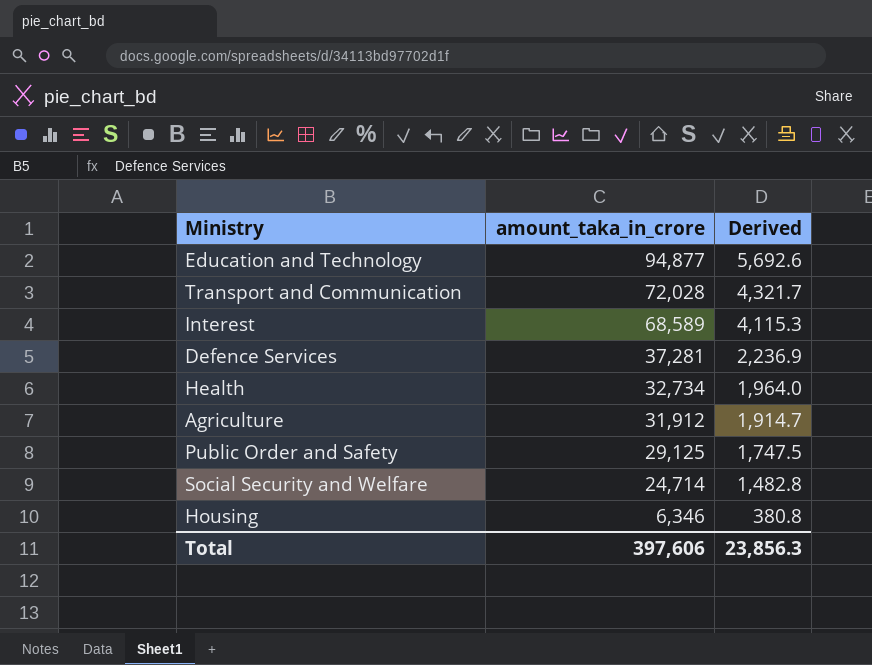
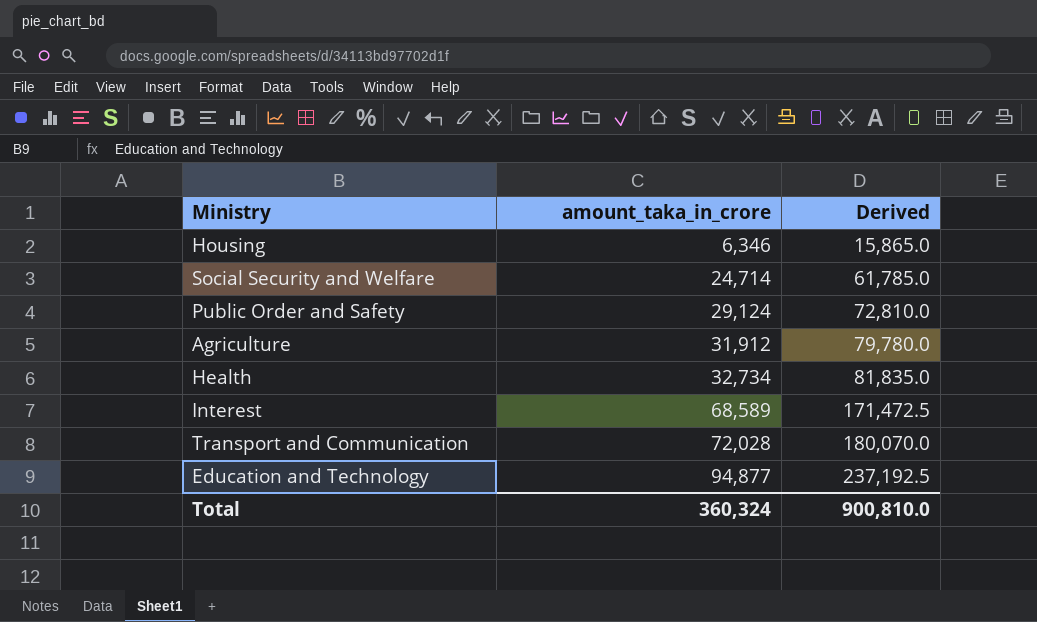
row order: amount_taka_in_crore descending -> amount_taka_in_crore ascending
column Derived | formula: [amount_taka_in_crore] * 0.06 -> [amount_taka_in_crore] * 2.5
row Defence Services: 37,281 | 2,236.9 -> none
Public Order and Safety | amount_taka_in_crore: 29,125 -> 29,124
Total | amount_taka_in_crore: 397,606 -> 360,324
Total | Derived: 23,856.3 -> 900,810.0

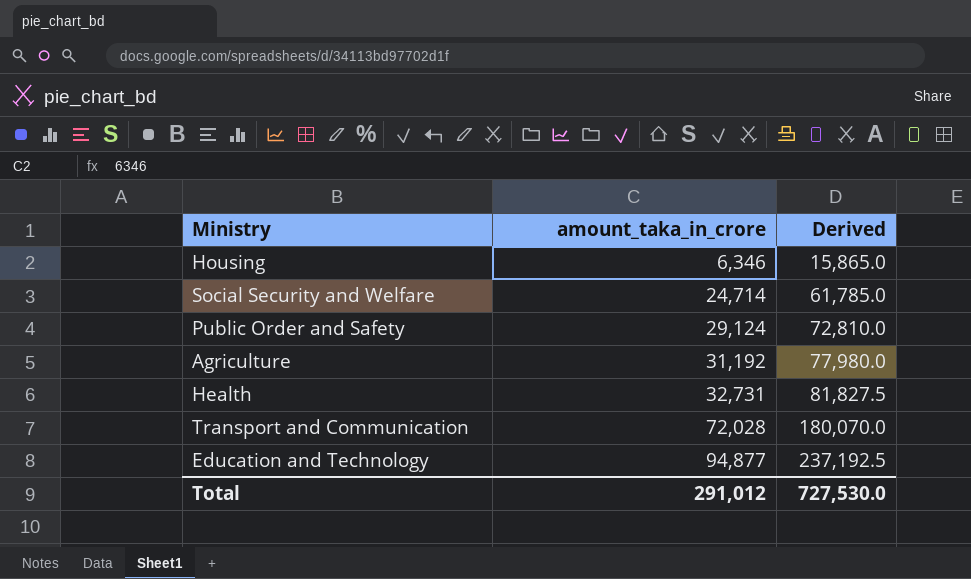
row Interest: 68,589 | 171,472.5 -> none
Agriculture | amount_taka_in_crore: 31,912 -> 31,192
Agriculture | Derived: 79,780.0 -> 77,980.0
Health | amount_taka_in_crore: 32,734 -> 32,731
Health | Derived: 81,835.0 -> 81,827.5
Total | amount_taka_in_crore: 360,324 -> 291,012
Total | Derived: 900,810.0 -> 727,530.0

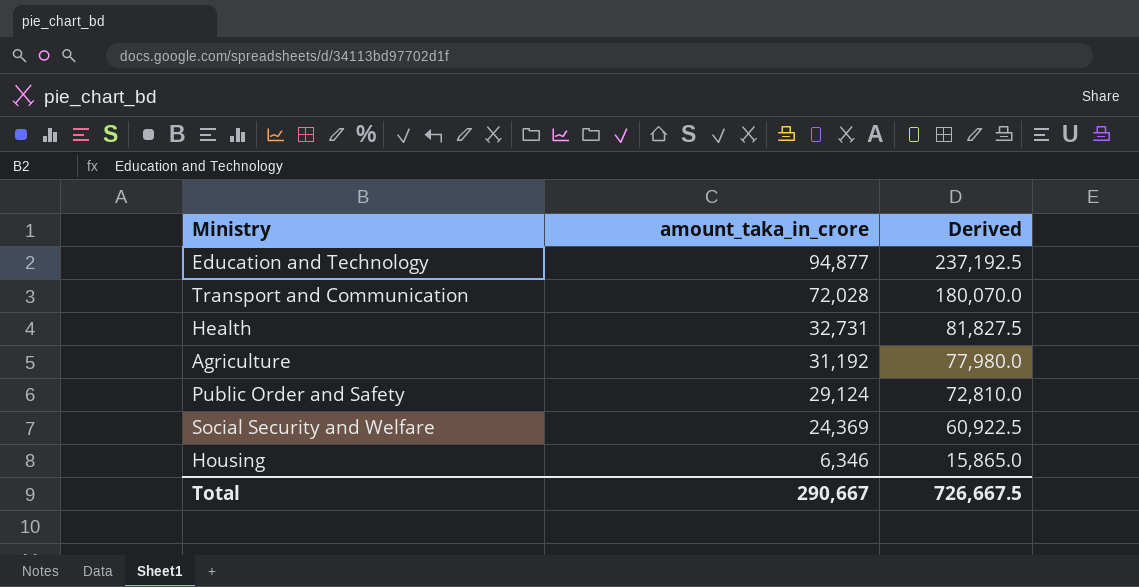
row order: amount_taka_in_crore ascending -> amount_taka_in_crore descending
Social Security and Welfare | amount_taka_in_crore: 24,714 -> 24,369
Social Security and Welfare | Derived: 61,785.0 -> 60,922.5
Total | amount_taka_in_crore: 291,012 -> 290,667
Total | Derived: 727,530.0 -> 726,667.5

